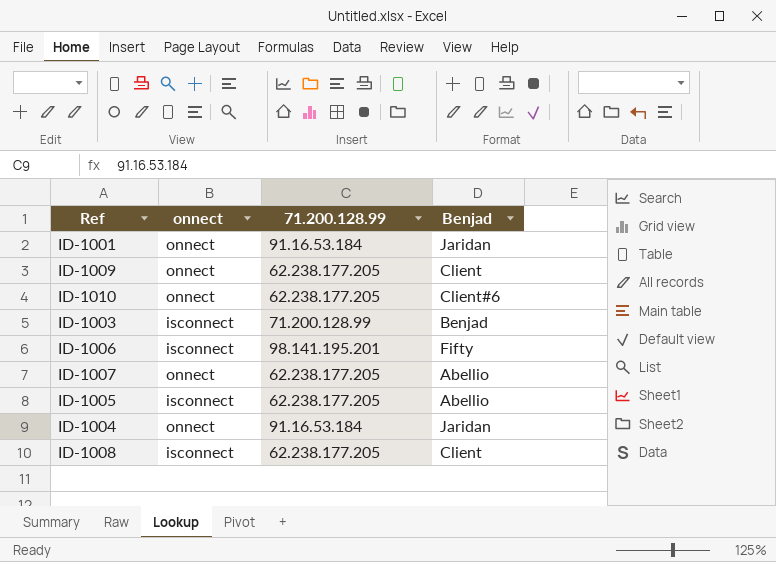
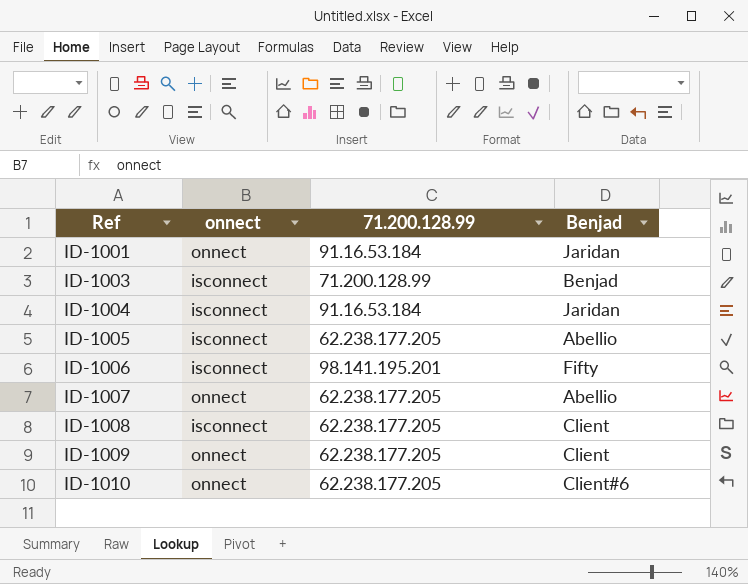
row order: none -> Ref ascending
ID-1004 | onnect: onnect -> isconnect

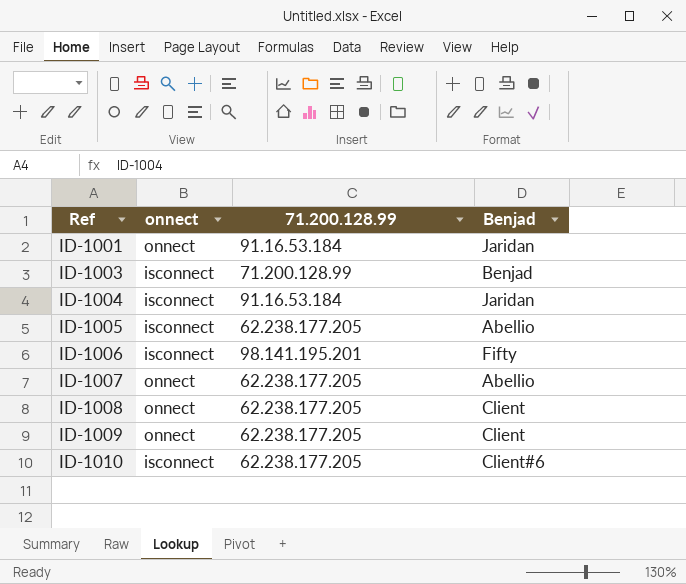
ID-1008 | onnect: isconnect -> onnect
ID-1010 | onnect: onnect -> isconnect

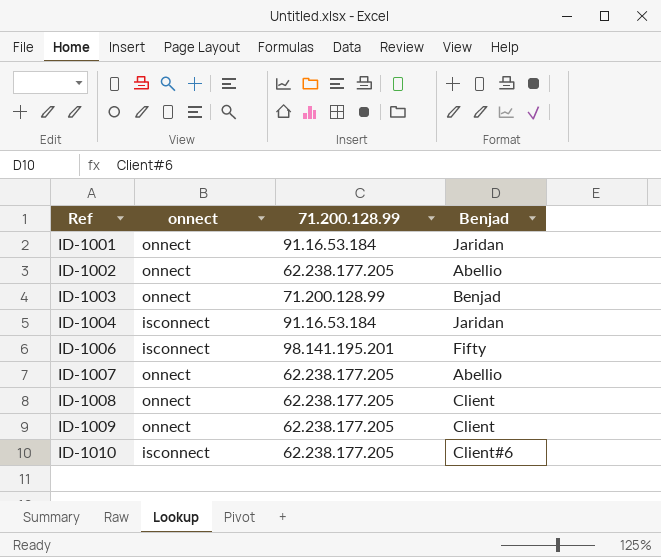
row ID-1005: isconnect | 62.238.177.205 | Abellio -> none
row ID-1002: none -> onnect | 62.238.177.205 | Abellio
ID-1003 | onnect: isconnect -> onnect

